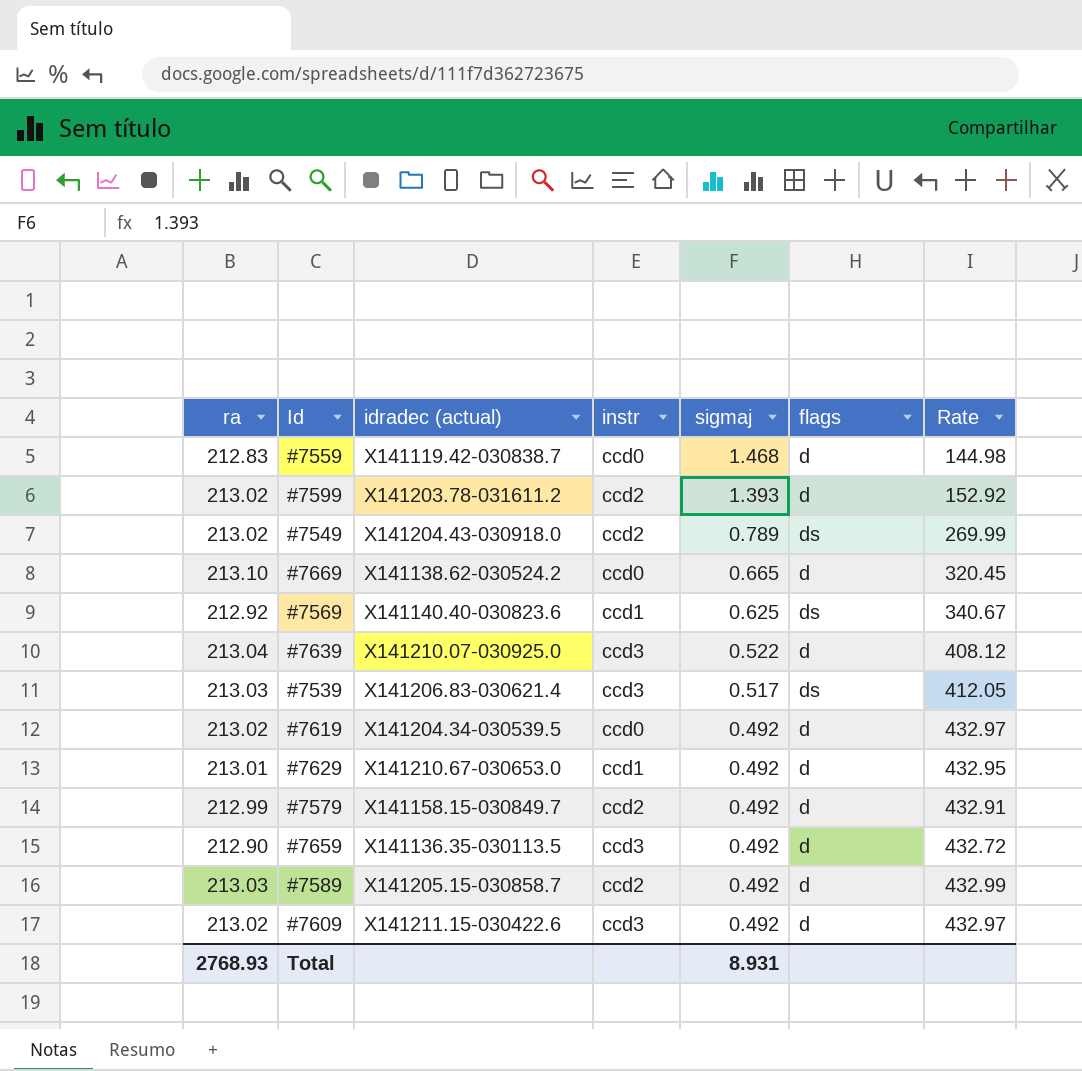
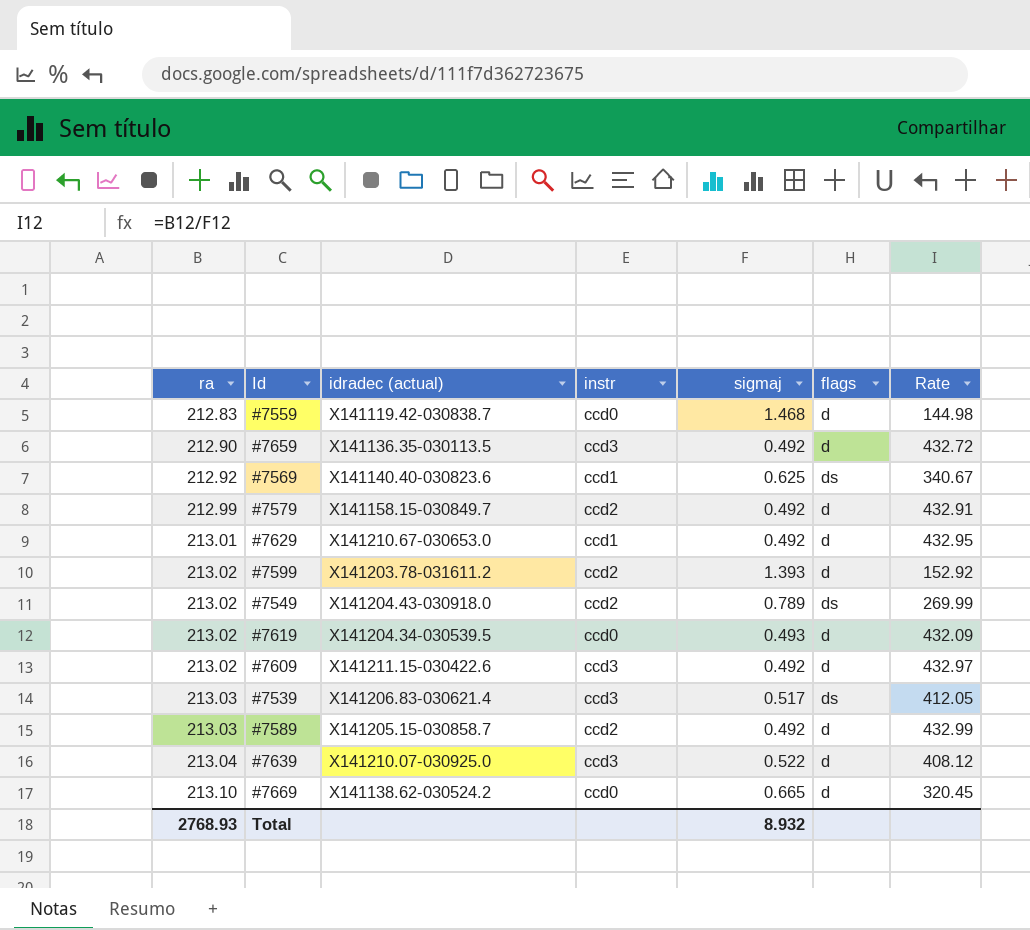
row order: sigmaj descending -> ra ascending
#7619 | sigmaj: 0.492 -> 0.493
#7619 | Rate: 432.97 -> 432.09
Total | sigmaj: 8.931 -> 8.932

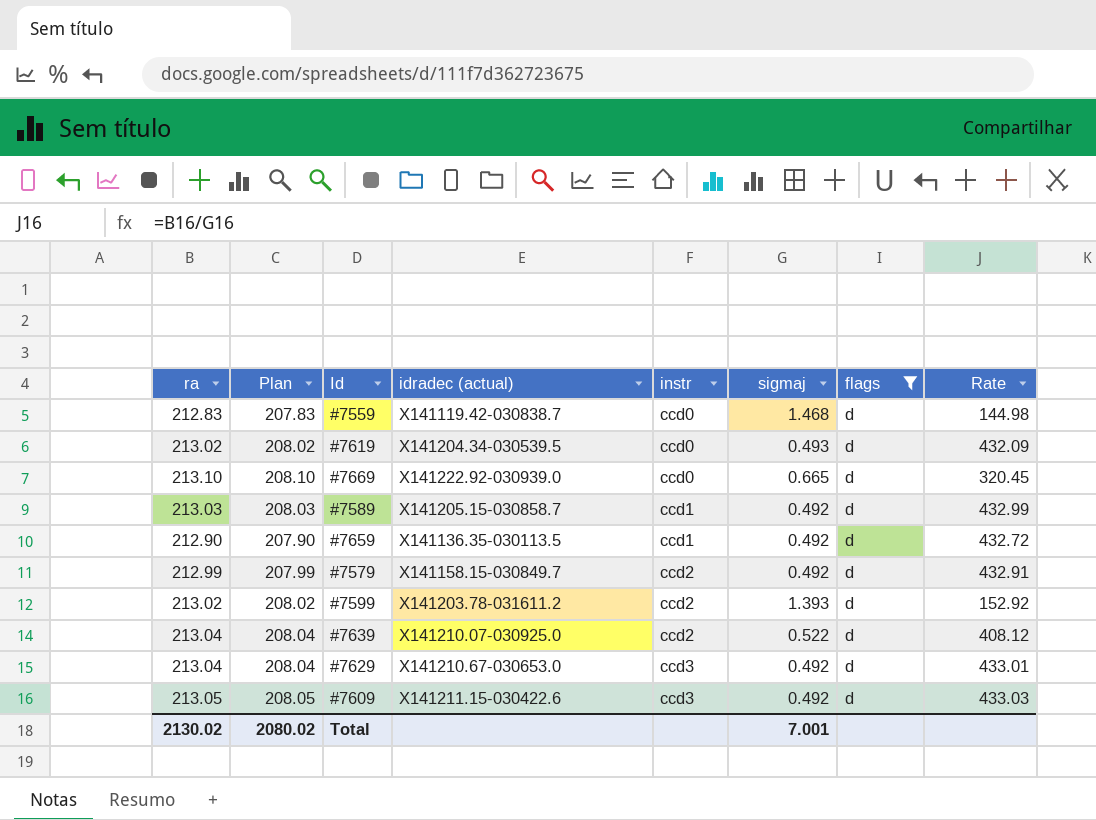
filter: none -> flags = d
row order: ra ascending -> instr ascending
column Plan | formula: none -> [ra] - 5
#7669 | idradec (actual): X141138.62-030524.2 -> X141222.92-030939.0
#7589 | instr: ccd2 -> ccd1
#7659 | instr: ccd3 -> ccd1
#7639 | instr: ccd3 -> ccd2
#7629 | ra: 213.01 -> 213.04
#7629 | instr: ccd1 -> ccd3
#7629 | Rate: 432.95 -> 433.01
#7609 | ra: 213.02 -> 213.05
#7609 | Rate: 432.97 -> 433.03
Total | ra: 2768.93 -> 2130.02
Total | sigmaj: 8.932 -> 7.001

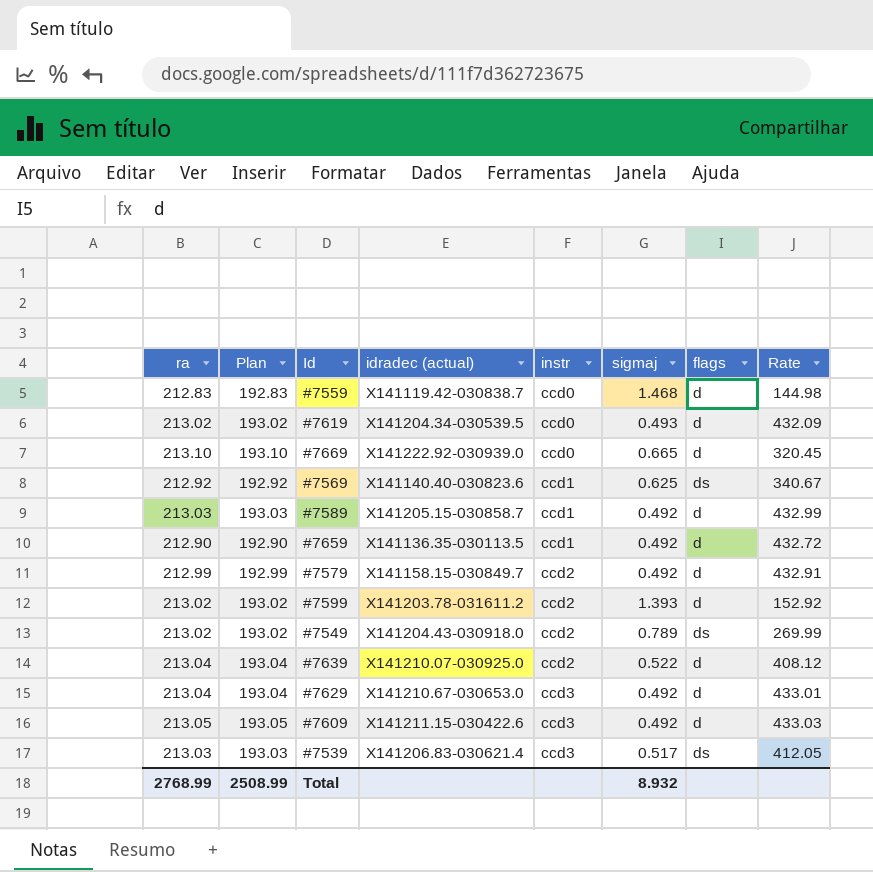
filter: flags = d -> none
column Plan | formula: [ra] - 5 -> [ra] - 20
Total | ra: 2130.02 -> 2768.99
Total | Plan: 2080.02 -> 2508.99
Total | sigmaj: 7.001 -> 8.932

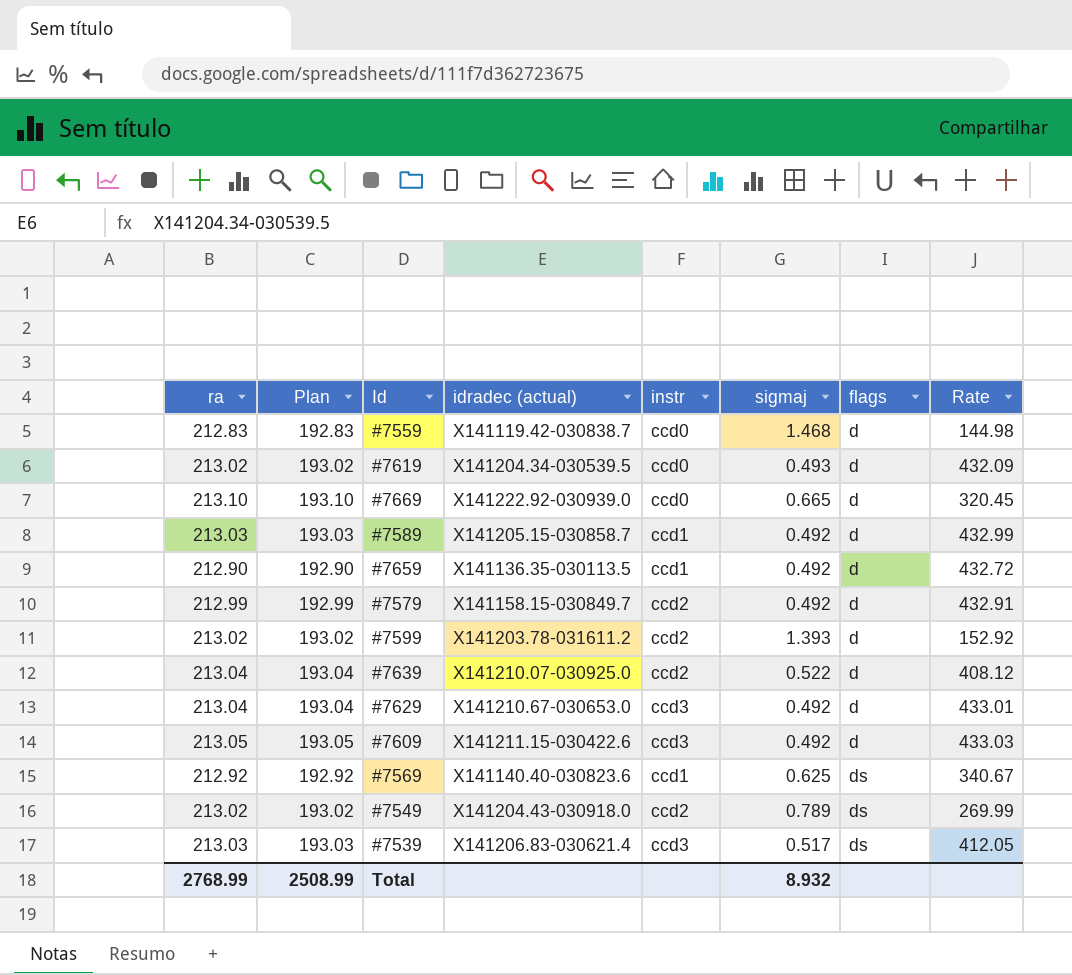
row order: instr ascending -> flags ascending

